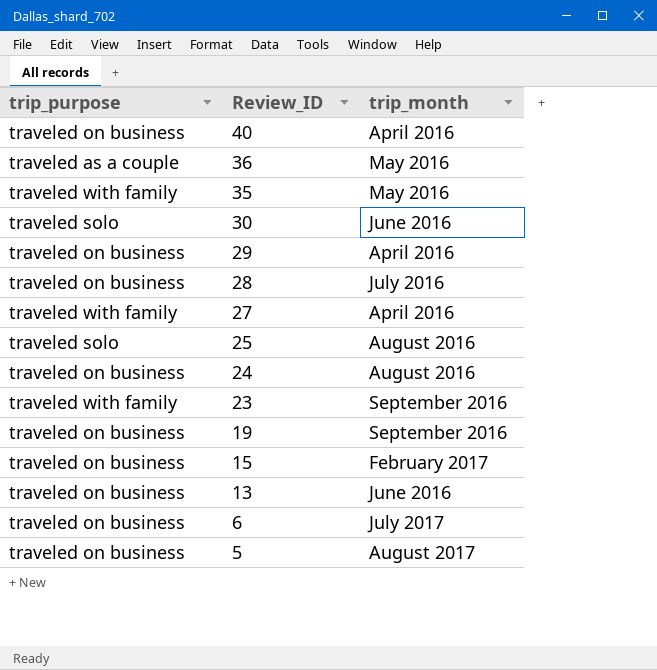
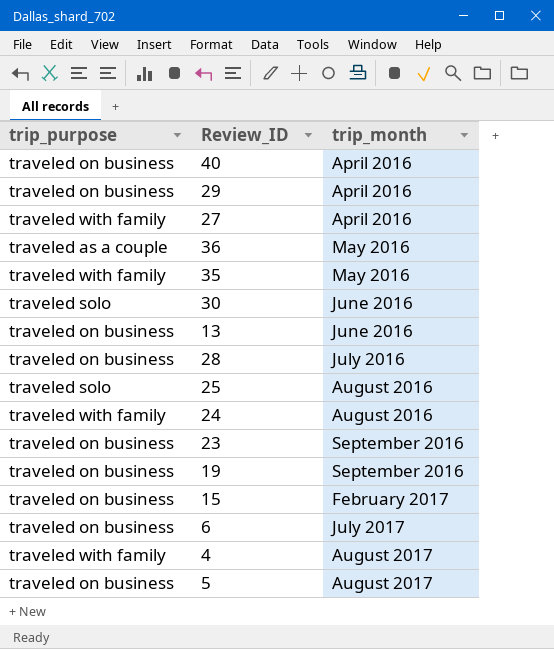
row order: Review_ID descending -> trip_month ascending
24 | trip_purpose: traveled on business -> traveled with family
23 | trip_purpose: traveled with family -> traveled on business
row 4: none -> traveled with family | August 2017

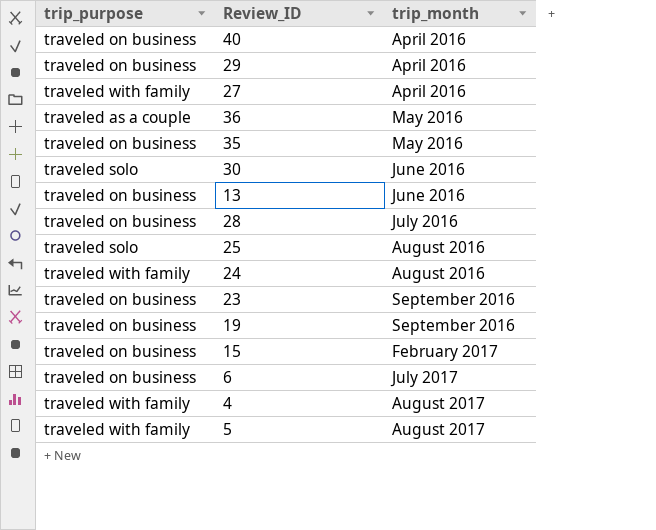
35 | trip_purpose: traveled with family -> traveled on business
5 | trip_purpose: traveled on business -> traveled with family

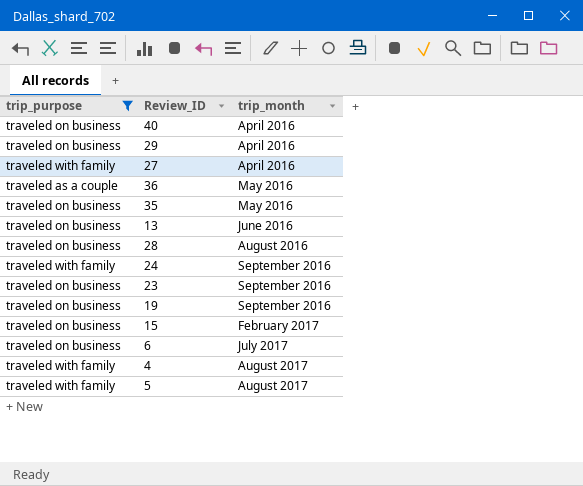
filter: none -> trip_purpose != traveled solo
28 | trip_month: July 2016 -> August 2016
24 | trip_month: August 2016 -> September 2016

